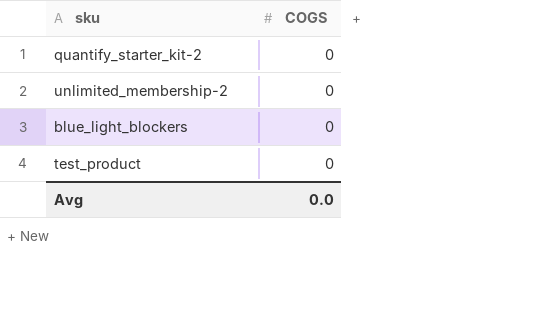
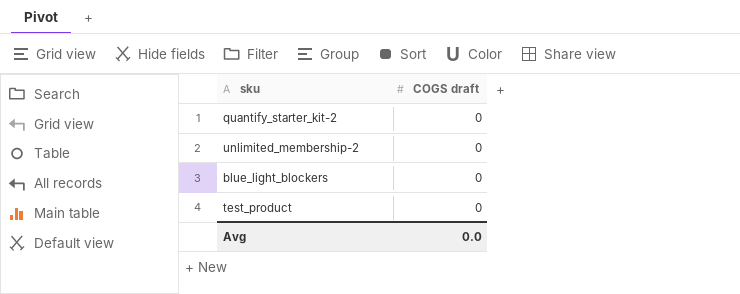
column name: COGS -> COGS draft

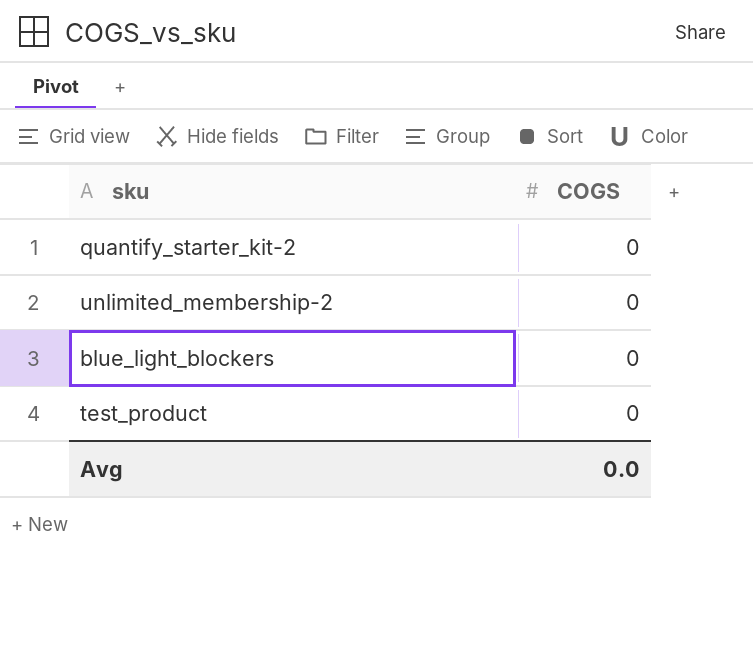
column name: COGS draft -> COGS

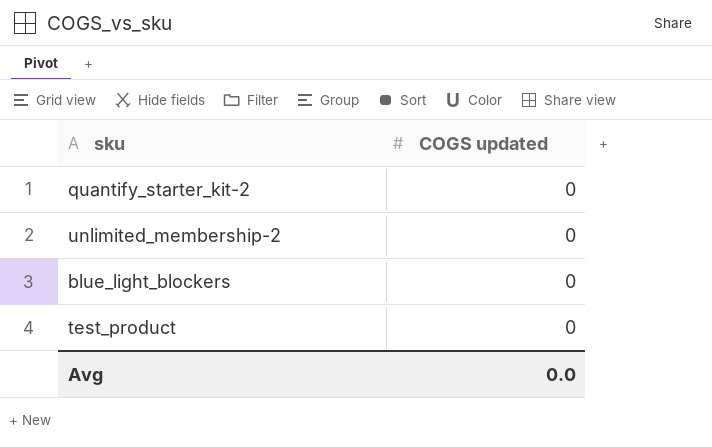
column name: COGS -> COGS updated

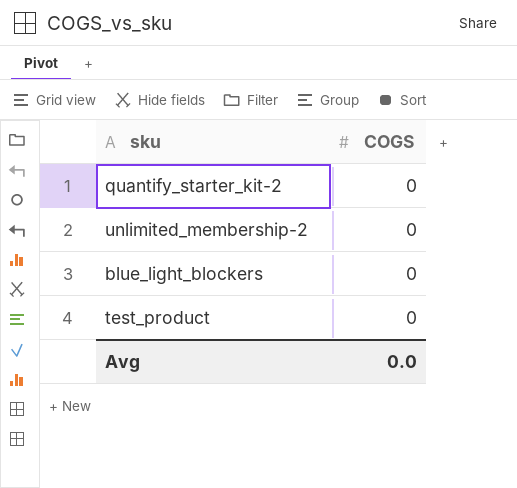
column name: COGS updated -> COGS

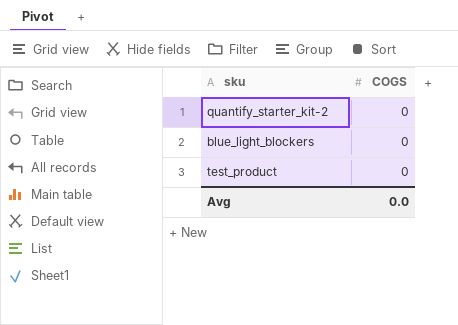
row unlimited_membership-2: 0 -> none

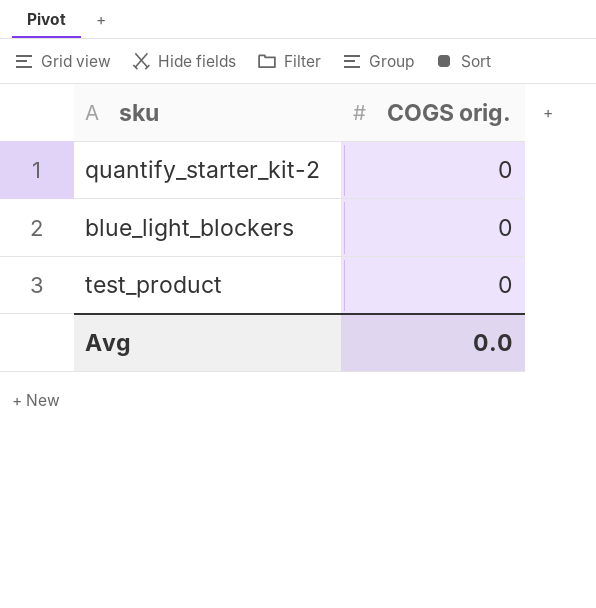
column name: COGS -> COGS orig.

